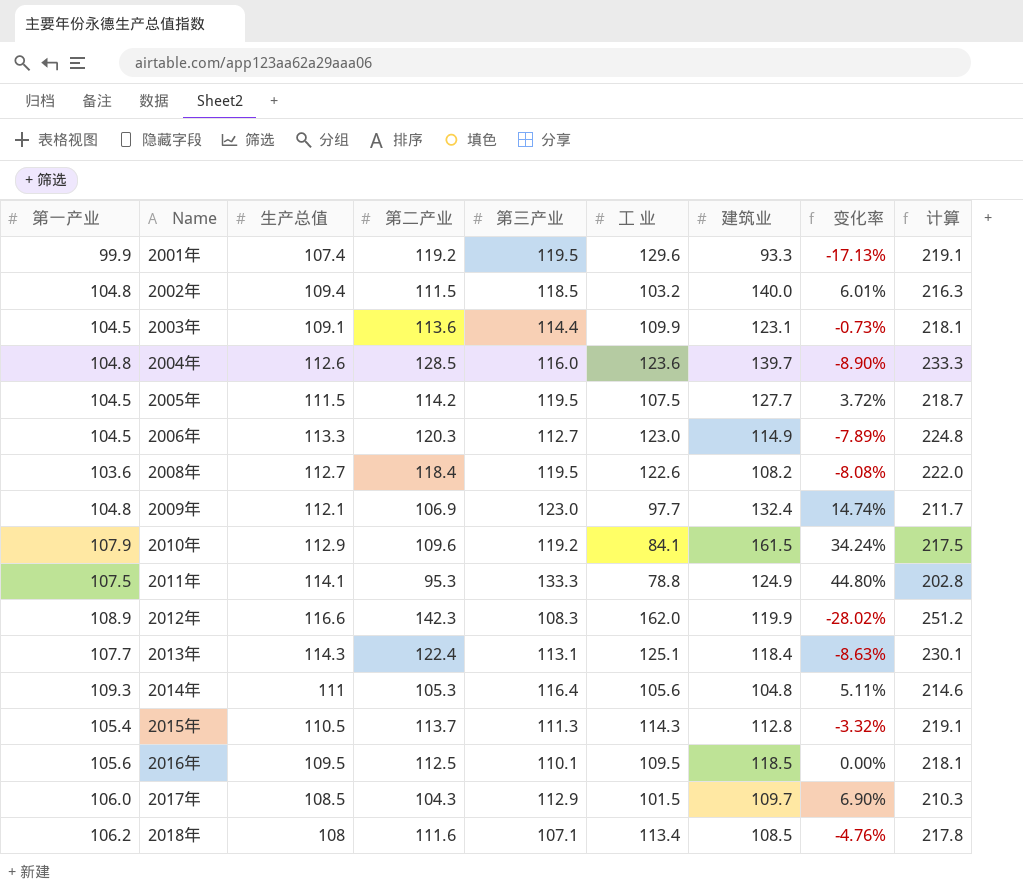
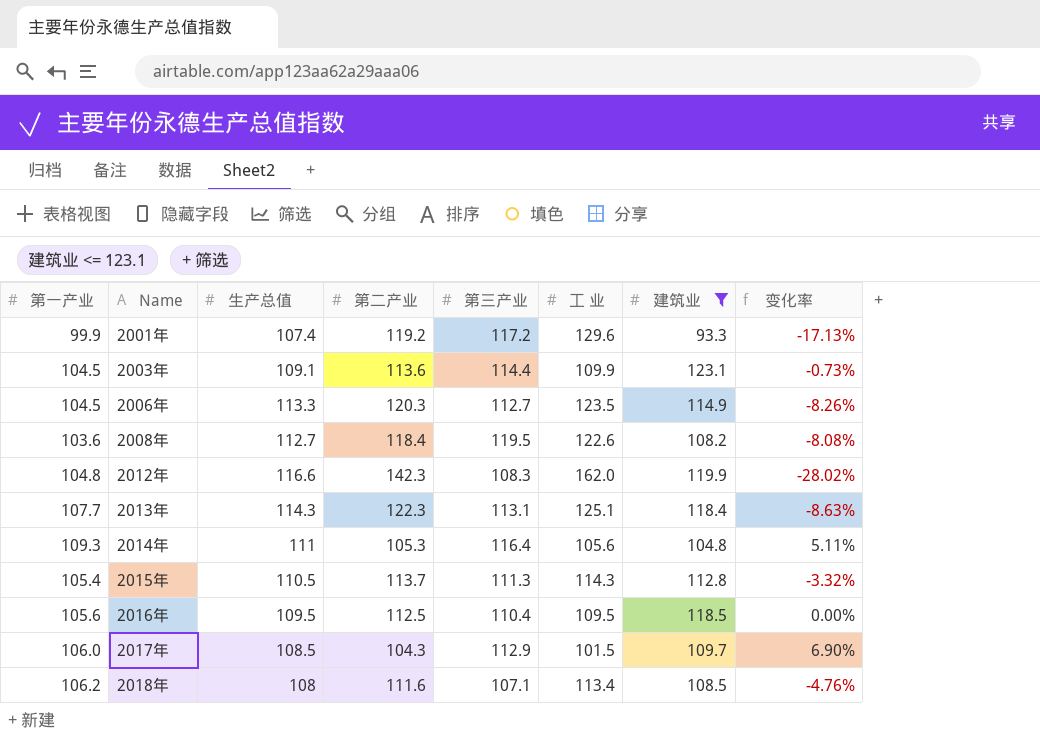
filter: none -> 建筑业 <= 123.1
column 计算 | formula: [第一产业] + [第二产业] -> none
2001年 | 第三产业: 119.5 -> 117.2
2006年 | 工 业: 123.0 -> 123.5
2006年 | 变化率: -7.89% -> -8.26%
2012年 | 第一产业: 108.9 -> 104.8
2013年 | 第二产业: 122.4 -> 122.3
2016年 | 第三产业: 110.1 -> 110.4

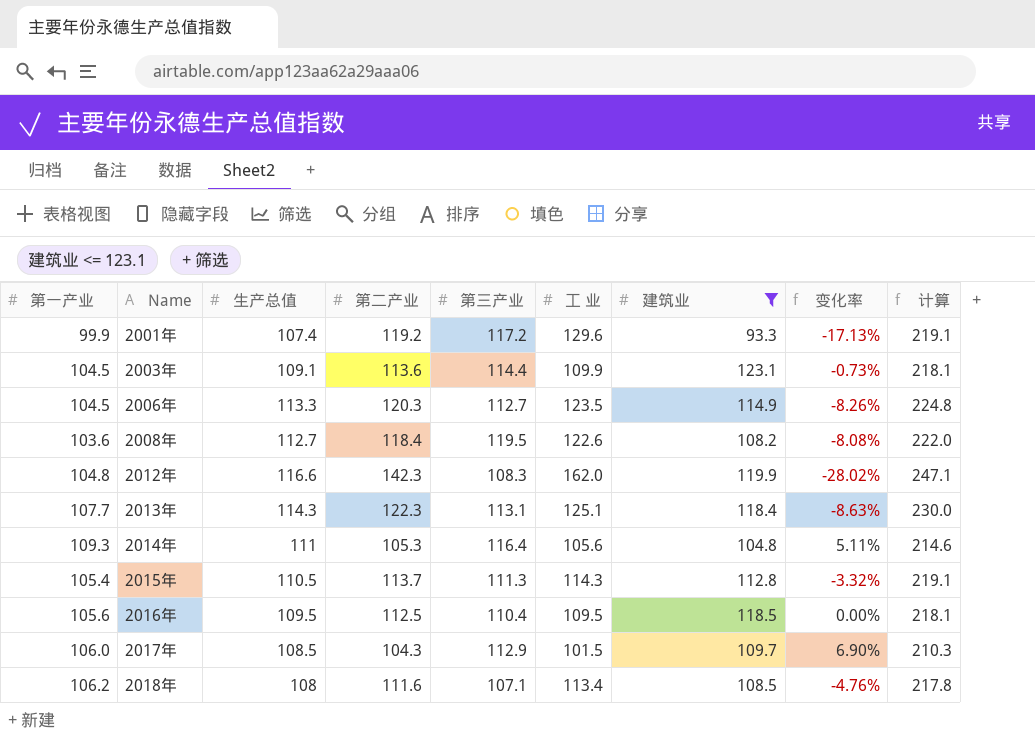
column 计算 | formula: none -> [第一产业] + [第二产业]

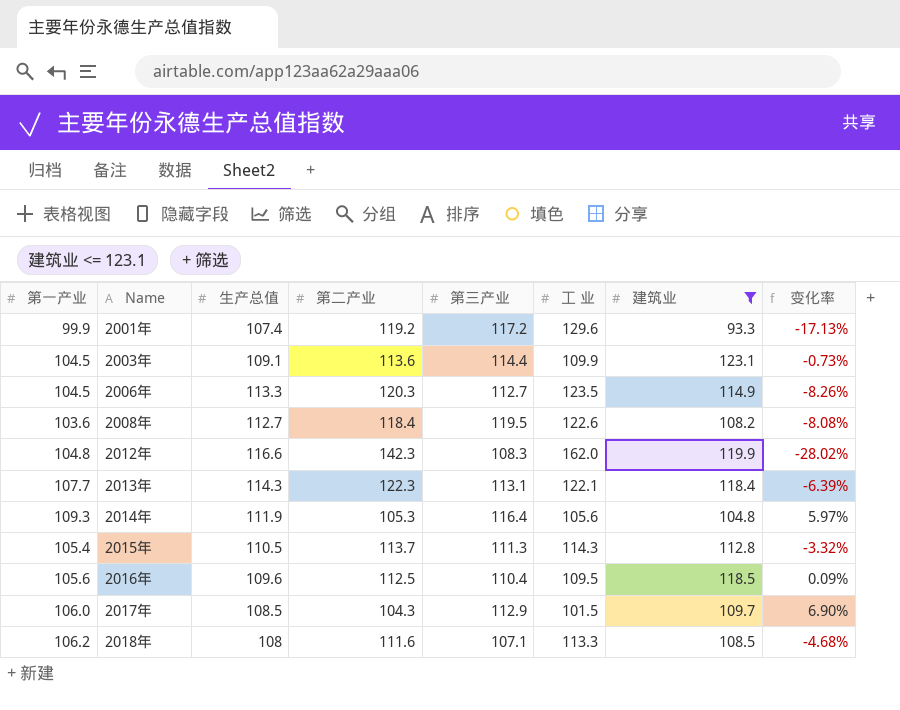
column 计算 | formula: [第一产业] + [第二产业] -> none
2013年 | 工 业: 125.1 -> 122.1
2013年 | 变化率: -8.63% -> -6.39%
2014年 | 生产总值: 111 -> 111.9
2014年 | 变化率: 5.11% -> 5.97%
2016年 | 生产总值: 109.5 -> 109.6
2016年 | 变化率: 0.00% -> 0.09%
2018年 | 工 业: 113.4 -> 113.3
2018年 | 变化率: -4.76% -> -4.68%

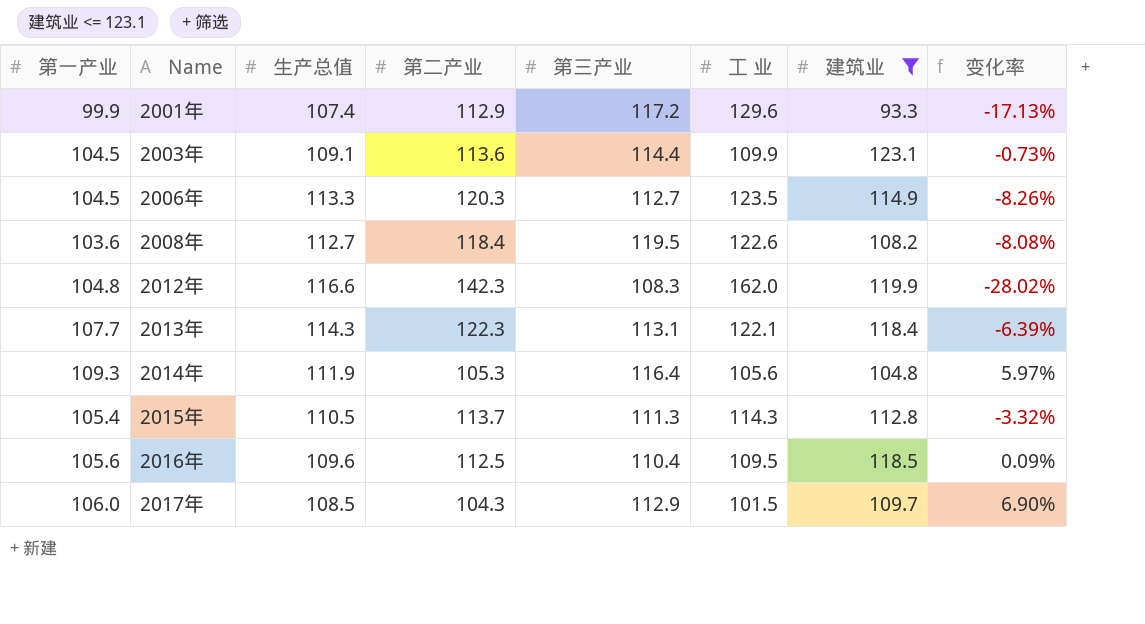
row 2018年: 106.2 | 108 | 111.6 | 107.1 | 113.3 | 108.5 | -4.68% -> none
2001年 | 第二产业: 119.2 -> 112.9

